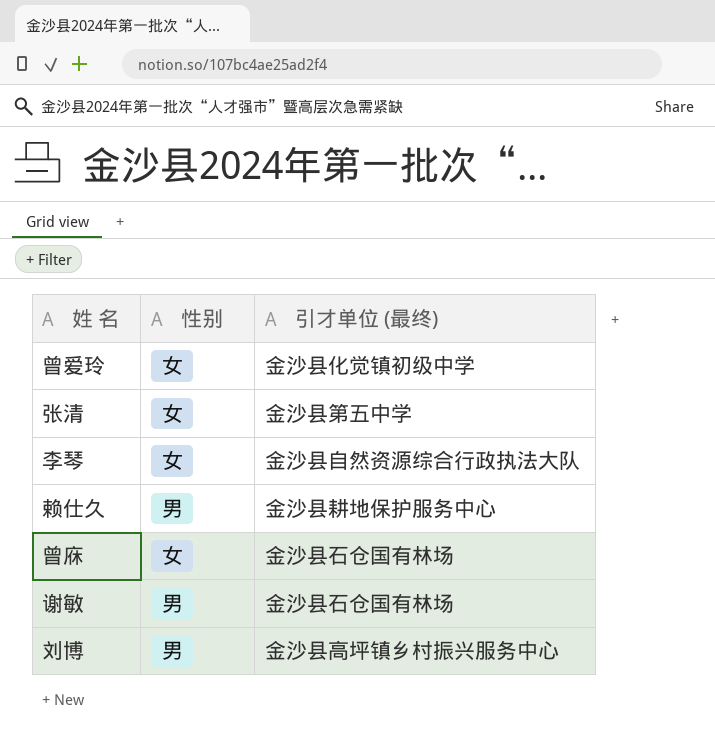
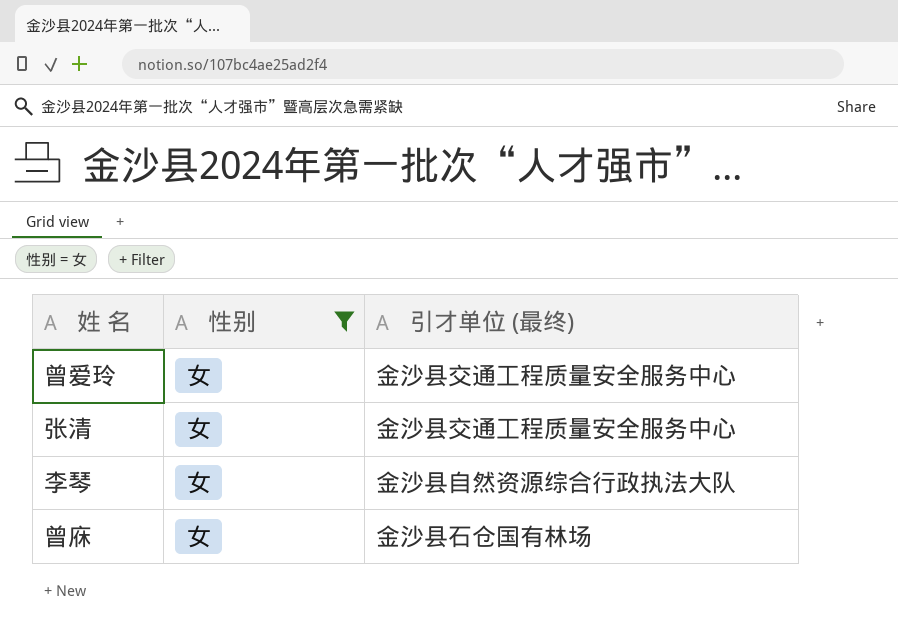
filter: none -> 性别 = 女
曾爱玲 | 引才单位 (最终): 金沙县化觉镇初级中学 -> 金沙县交通工程质量安全服务中心
张清 | 引才单位 (最终): 金沙县第五中学 -> 金沙县交通工程质量安全服务中心

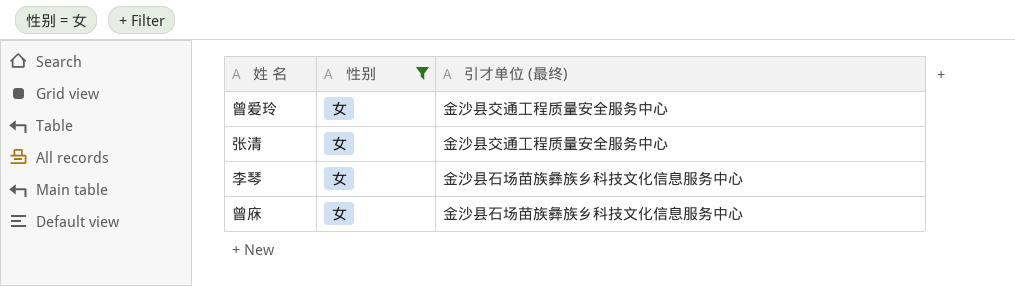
李琴 | 引才单位 (最终): 金沙县自然资源综合行政执法大队 -> 金沙县石场苗族彝族乡科技文化信息服务中心
曾庥 | 引才单位 (最终): 金沙县石仓国有林场 -> 金沙县石场苗族彝族乡科技文化信息服务中心

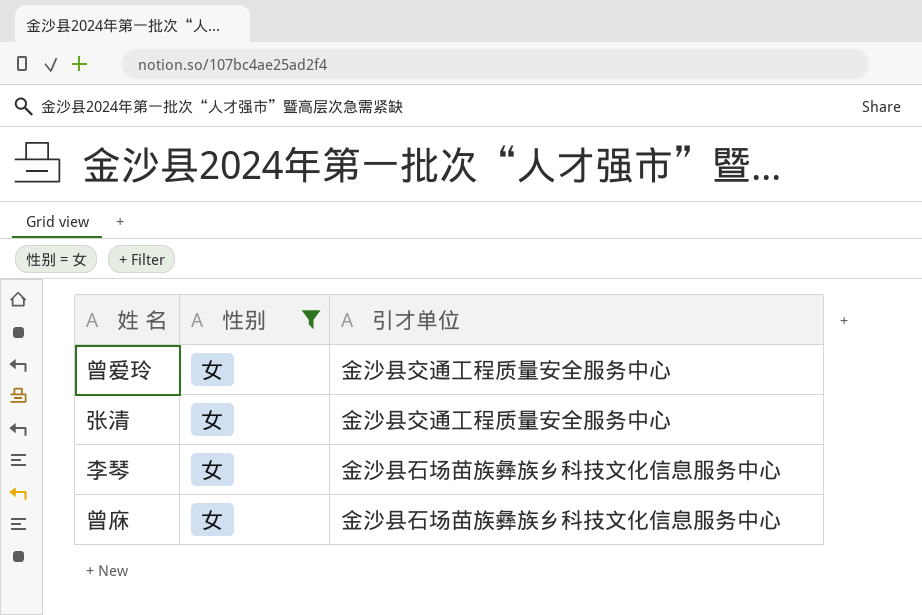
column name: 引才单位 (最终) -> 引才单位

